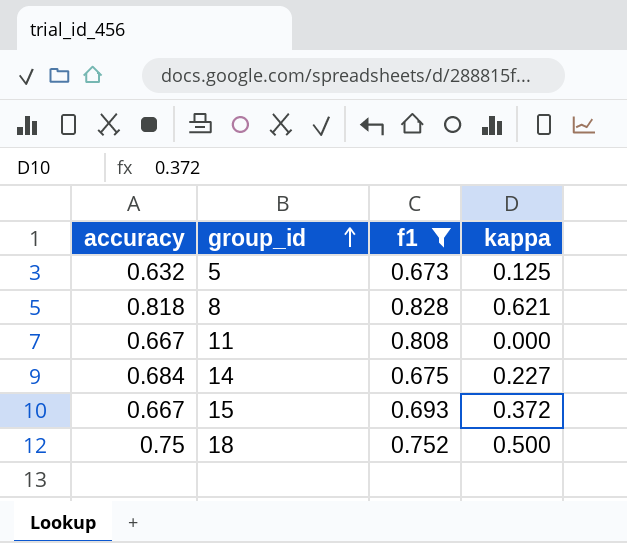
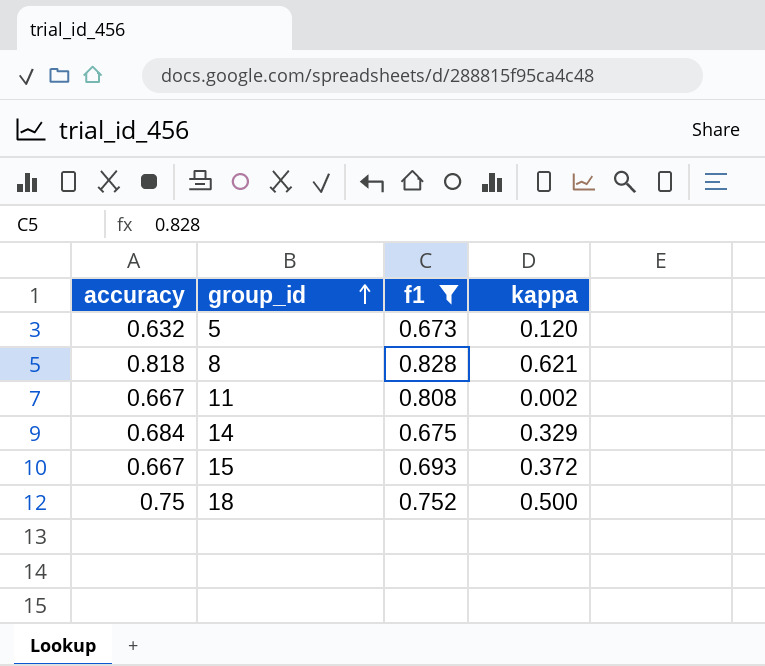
5 | kappa: 0.125 -> 0.120
11 | kappa: 0.000 -> 0.002
14 | kappa: 0.227 -> 0.329

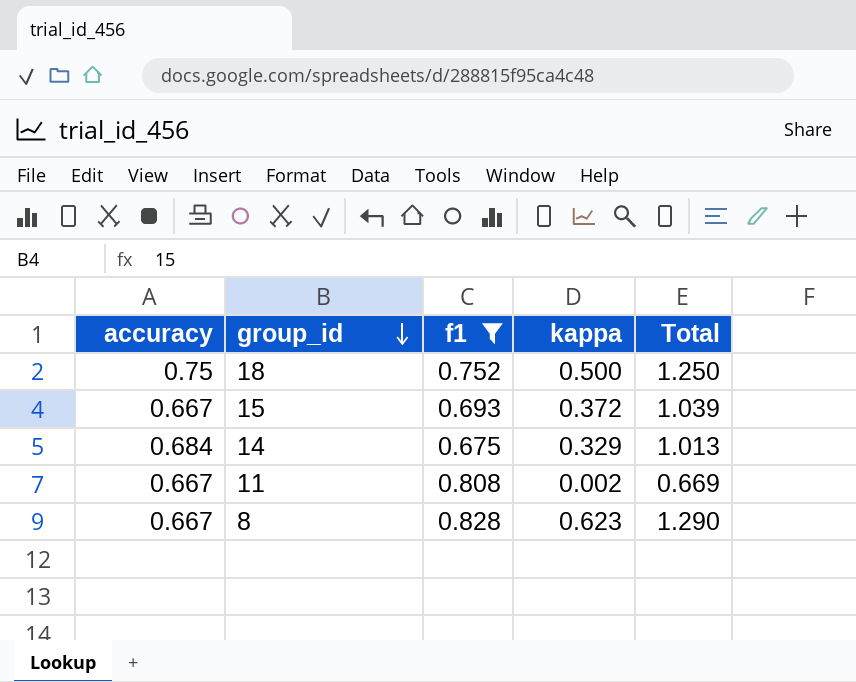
row order: group_id ascending -> group_id descending
column Total | formula: none -> [accuracy] + [kappa]
row 5: 0.632 | 0.673 | 0.120 -> none
8 | accuracy: 0.818 -> 0.667
8 | kappa: 0.621 -> 0.623

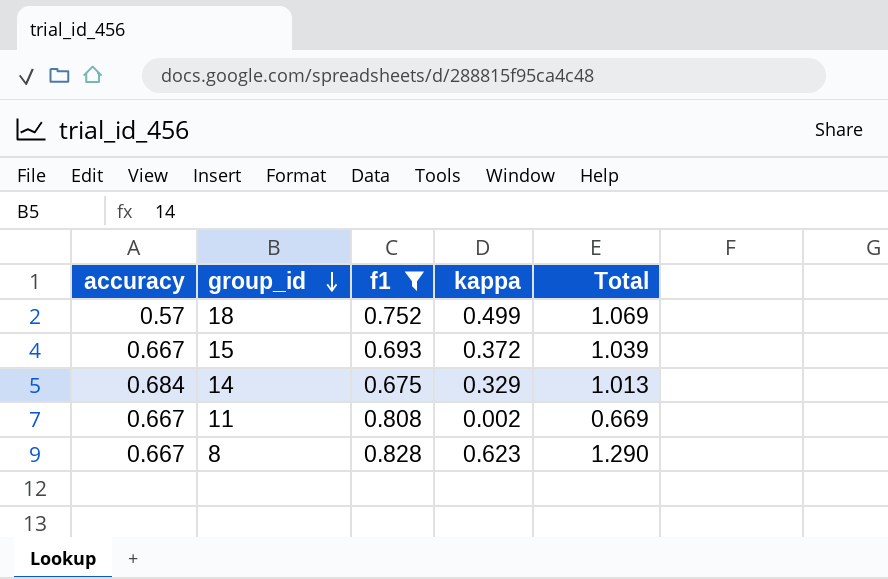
18 | accuracy: 0.75 -> 0.57
18 | kappa: 0.500 -> 0.499
18 | Total: 1.250 -> 1.069

